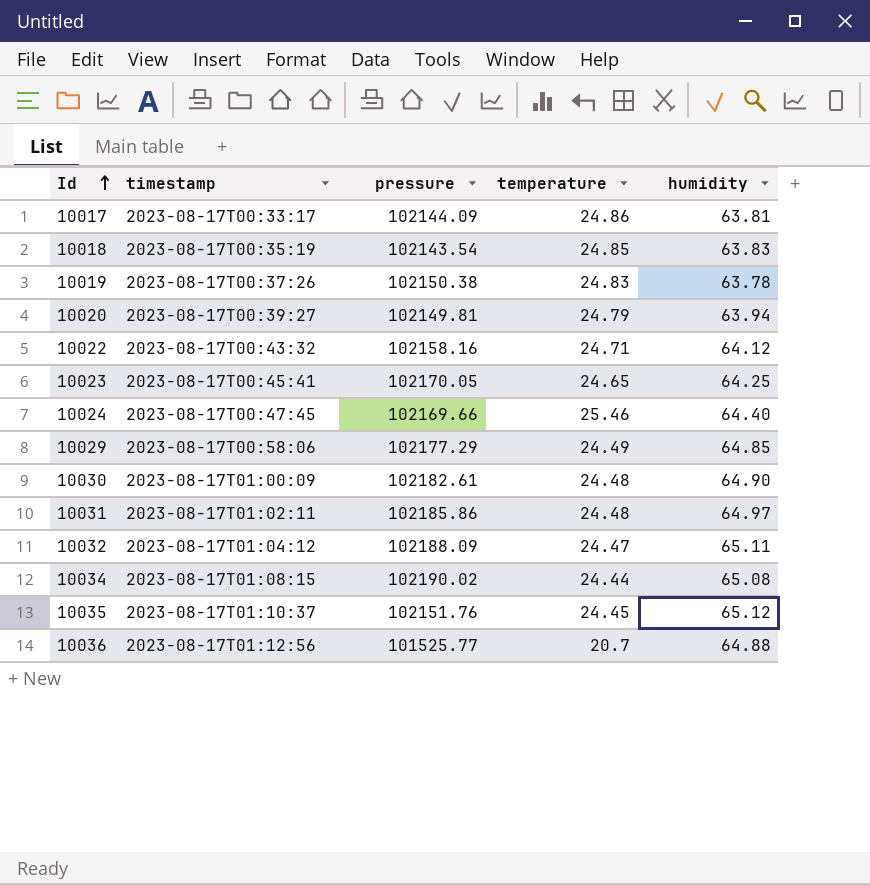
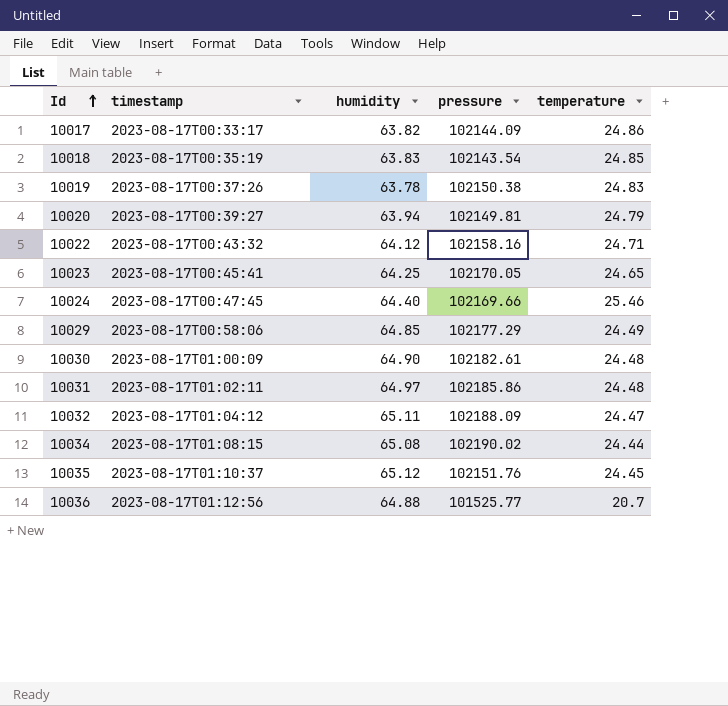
column humidity | position: 5 -> 3
10017 | humidity: 63.81 -> 63.82

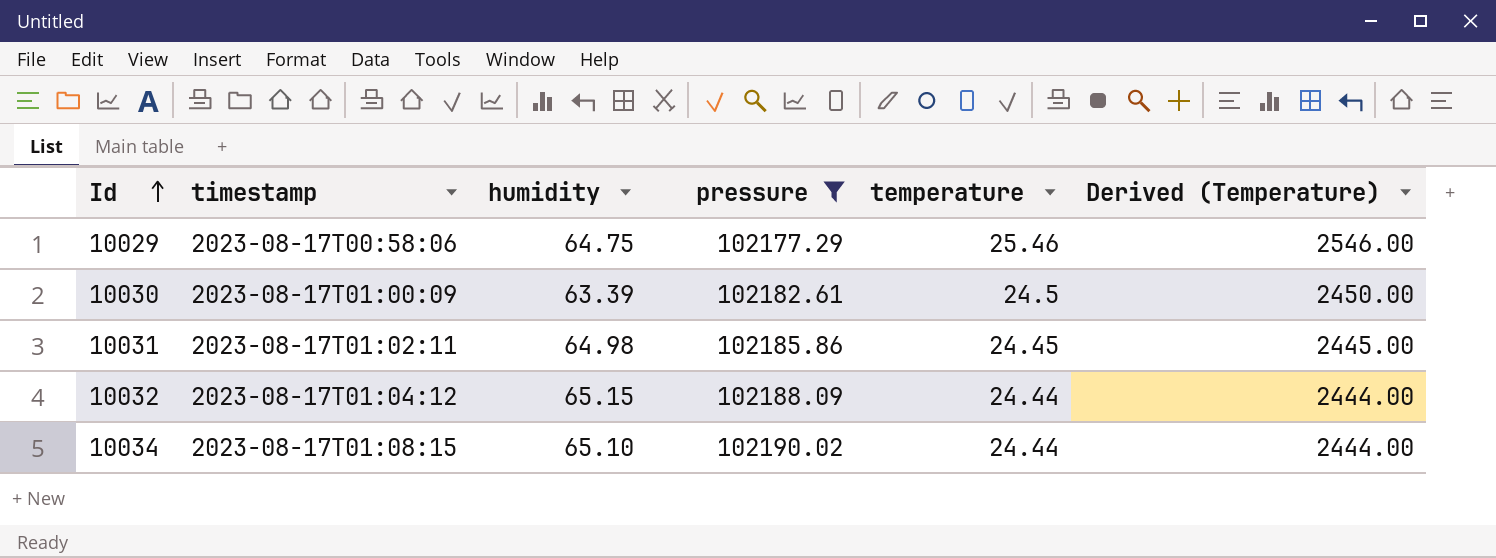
filter: none -> pressure >= 102177.29
column Derived (Temperature) | formula: none -> [temperature] * 100
10029 | humidity: 64.85 -> 64.75
10029 | temperature: 24.49 -> 25.46
10030 | humidity: 64.90 -> 63.39
10030 | temperature: 24.48 -> 24.5
10031 | humidity: 64.97 -> 64.98
10031 | temperature: 24.48 -> 24.45
10032 | humidity: 65.11 -> 65.15
10032 | temperature: 24.47 -> 24.44
10034 | humidity: 65.08 -> 65.10

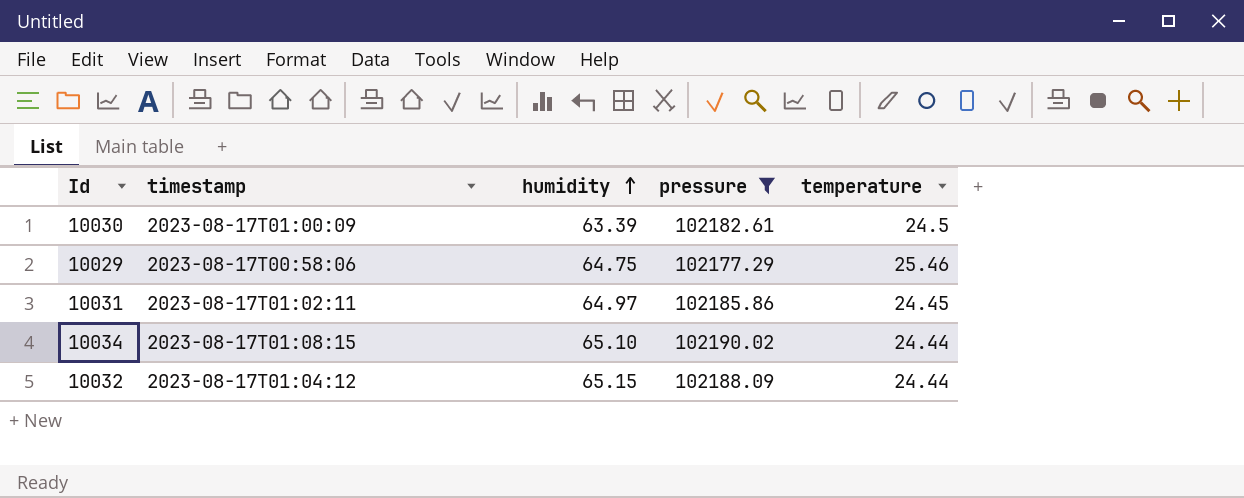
row order: Id ascending -> humidity ascending
column Derived (Temperature) | formula: [temperature] * 100 -> none
10031 | humidity: 64.98 -> 64.97

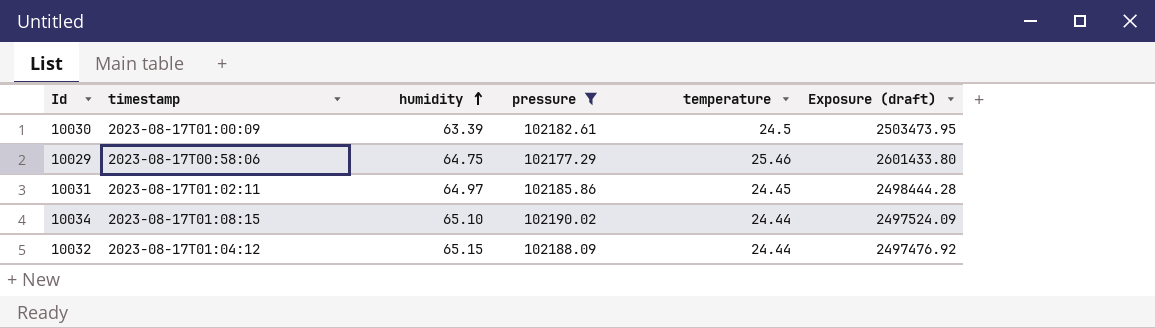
column Exposure (draft) | formula: none -> [pressure] * [temperature]

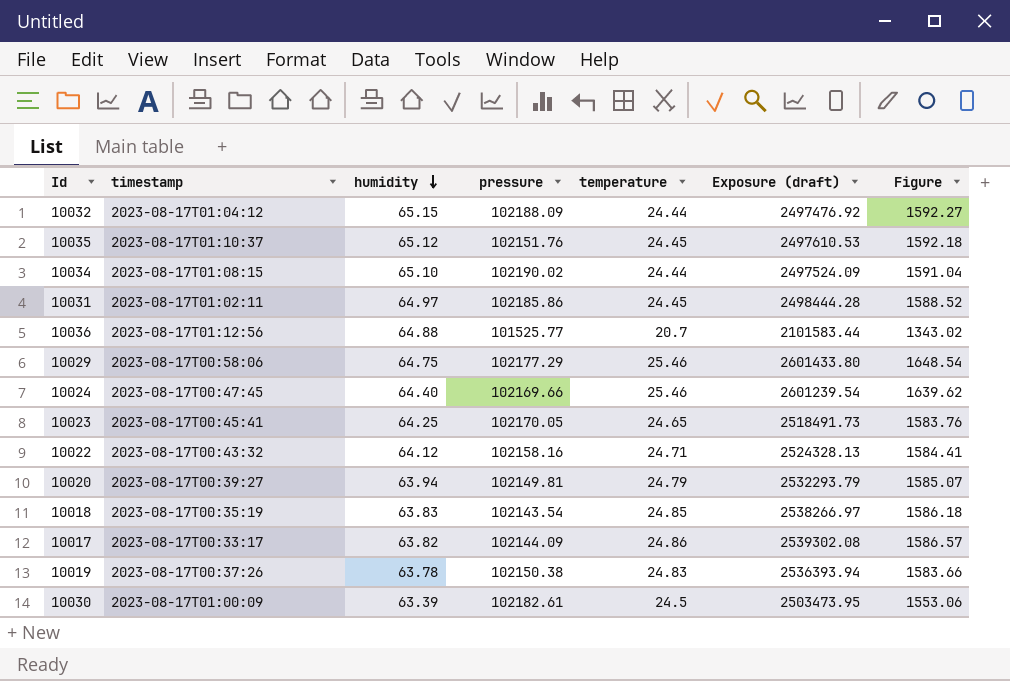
filter: pressure >= 102177.29 -> none
row order: humidity ascending -> humidity descending
column Figure | formula: none -> [humidity] * [temperature]

